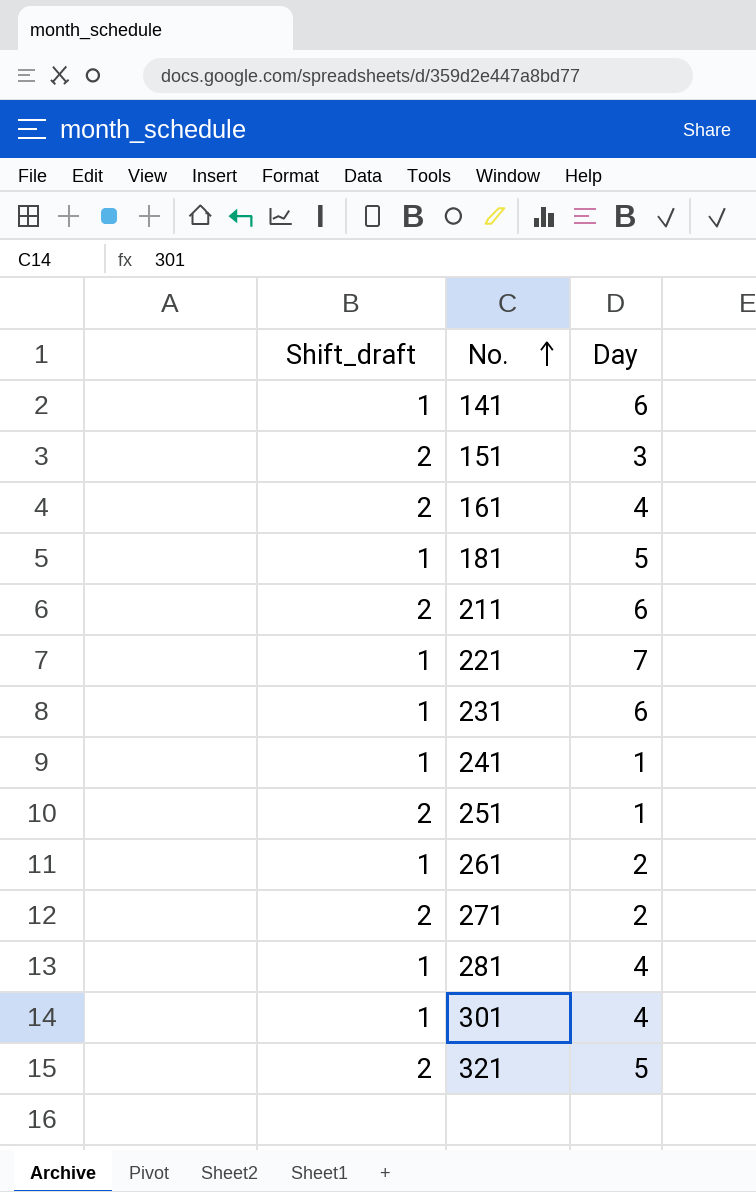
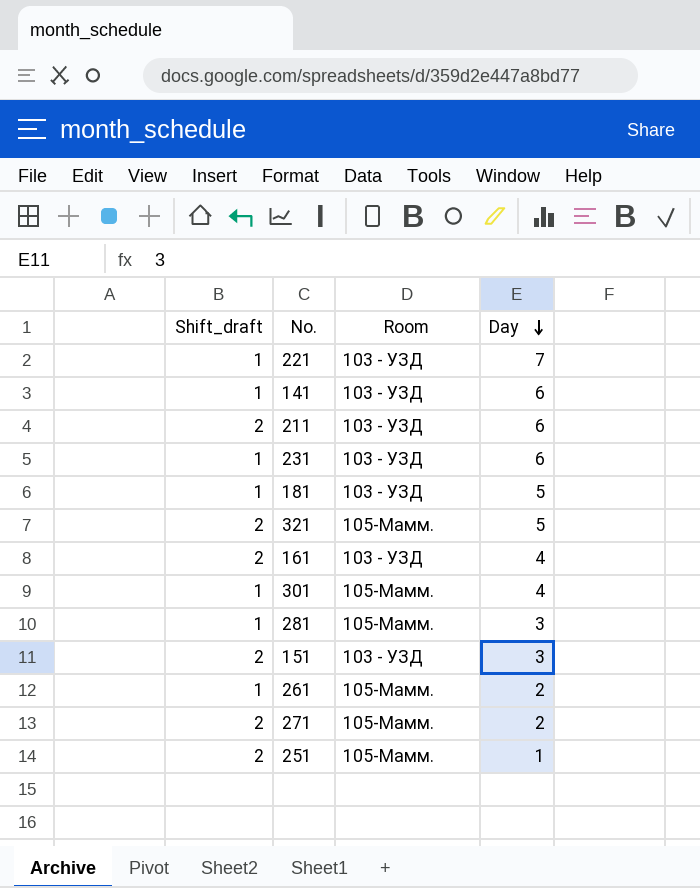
row order: No. ascending -> Day descending
column Room | position: none -> 3
row 241: 1 | 1 -> none
281 | Day: 4 -> 3

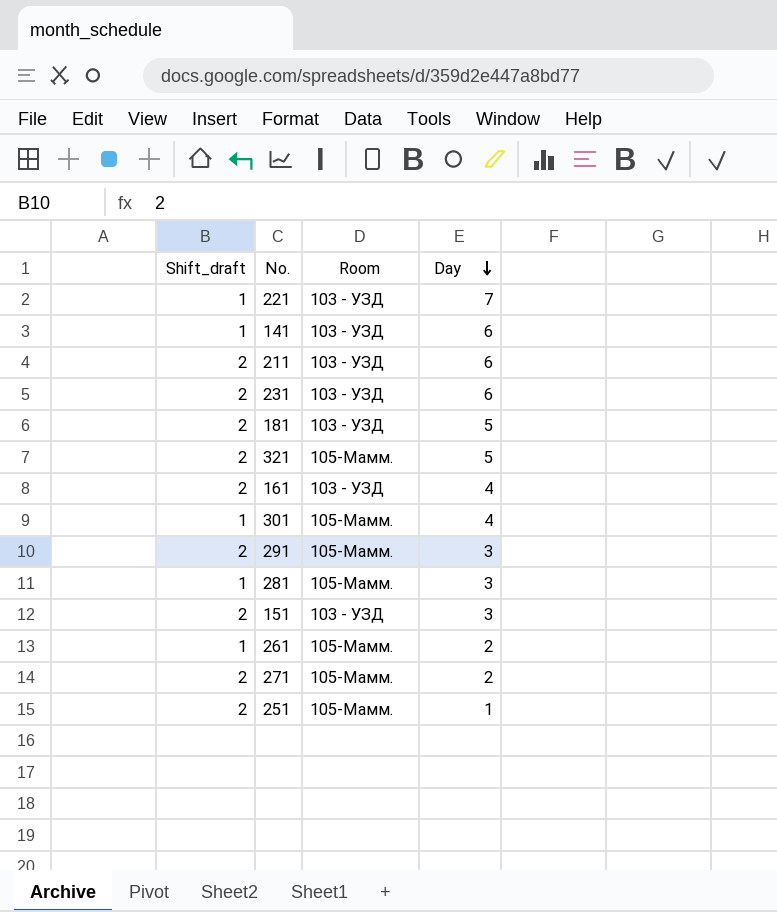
231 | Shift_draft: 1 -> 2
181 | Shift_draft: 1 -> 2
row 291: none -> 2 | 105-Мамм. | 3

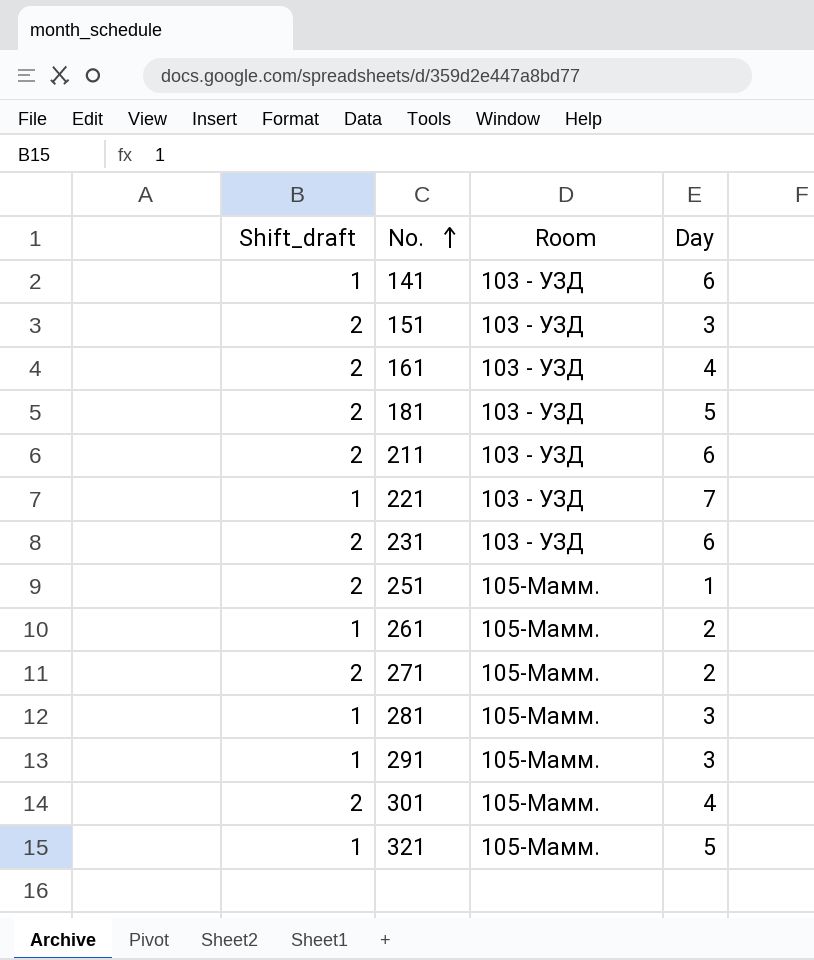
row order: Day descending -> No. ascending
291 | Shift_draft: 2 -> 1
301 | Shift_draft: 1 -> 2
321 | Shift_draft: 2 -> 1

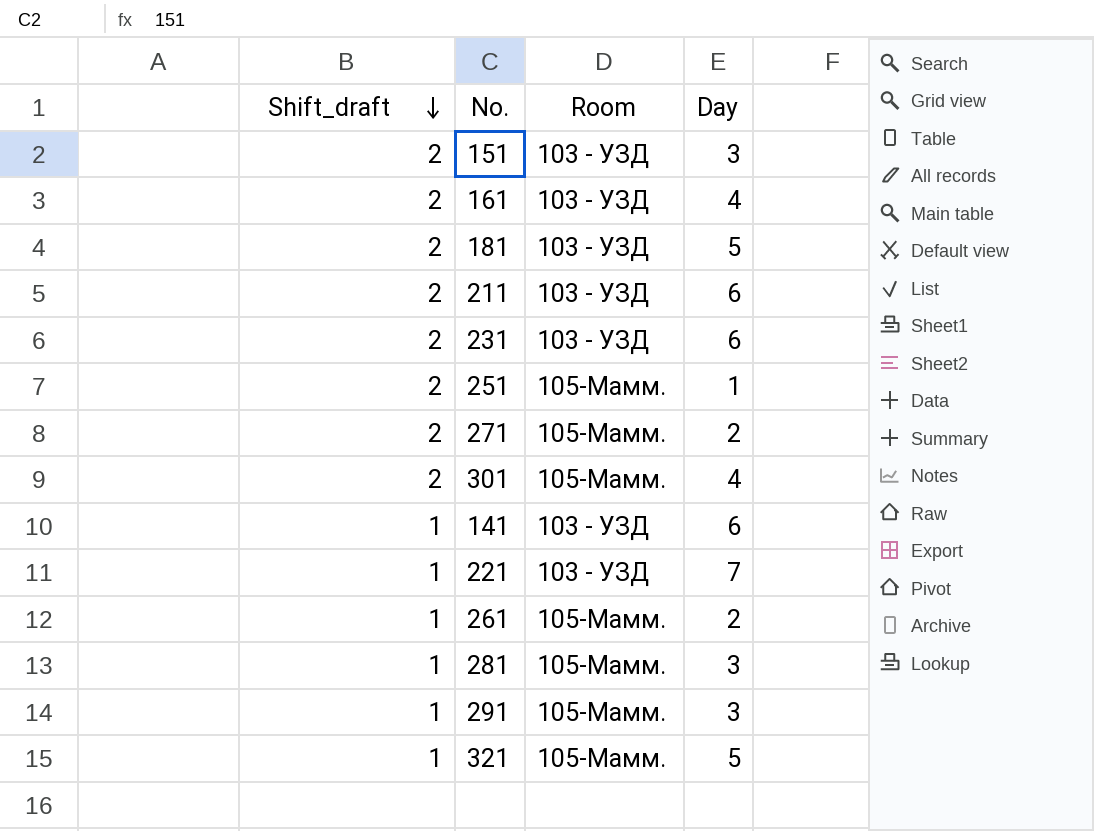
row order: No. ascending -> Shift_draft descending

